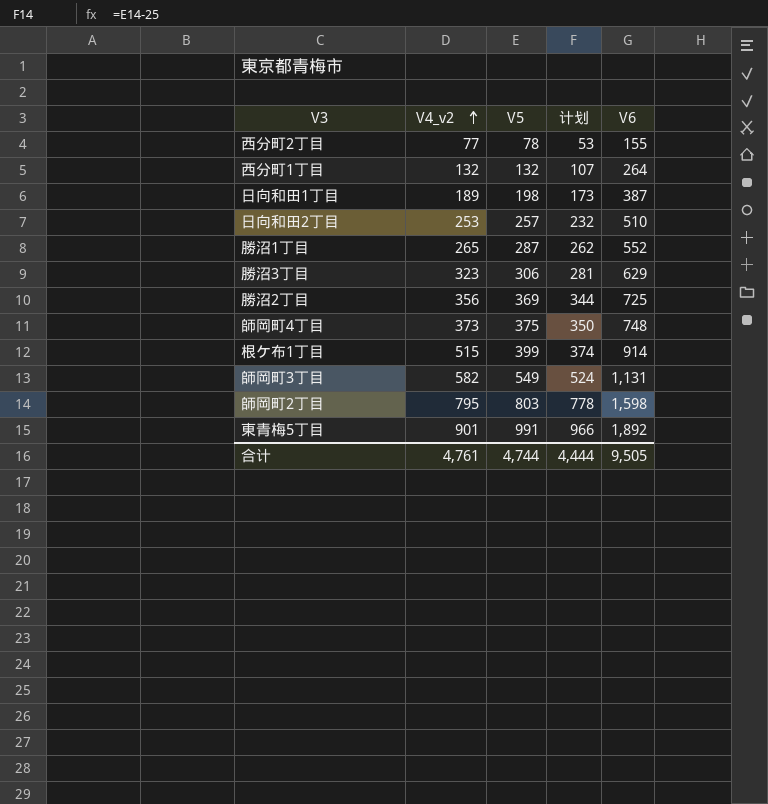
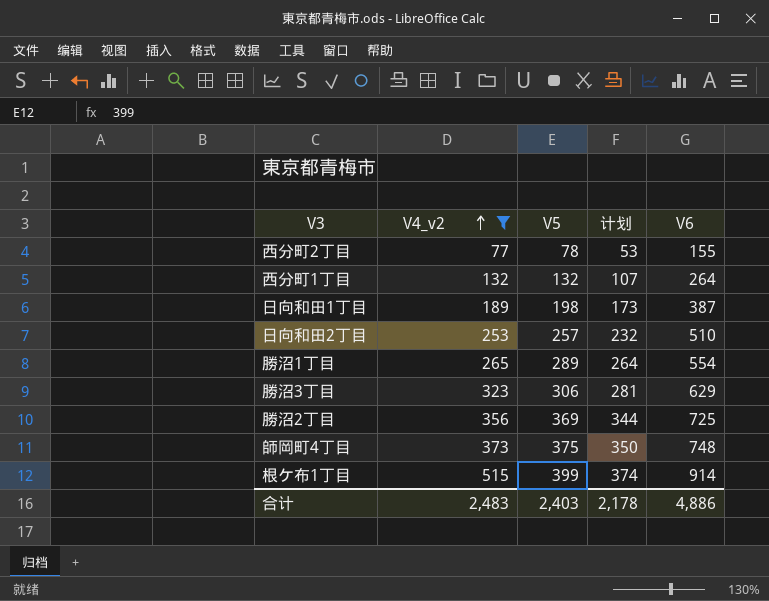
filter: none -> V4_v2 <= 515
勝沼1丁目 | V5: 287 -> 289
勝沼1丁目 | 计划: 262 -> 264
勝沼1丁目 | V6: 552 -> 554
合计 | V4_v2: 4,761 -> 2,483
合计 | V5: 4,744 -> 2,403
合计 | 计划: 4,444 -> 2,178
合计 | V6: 9,505 -> 4,886

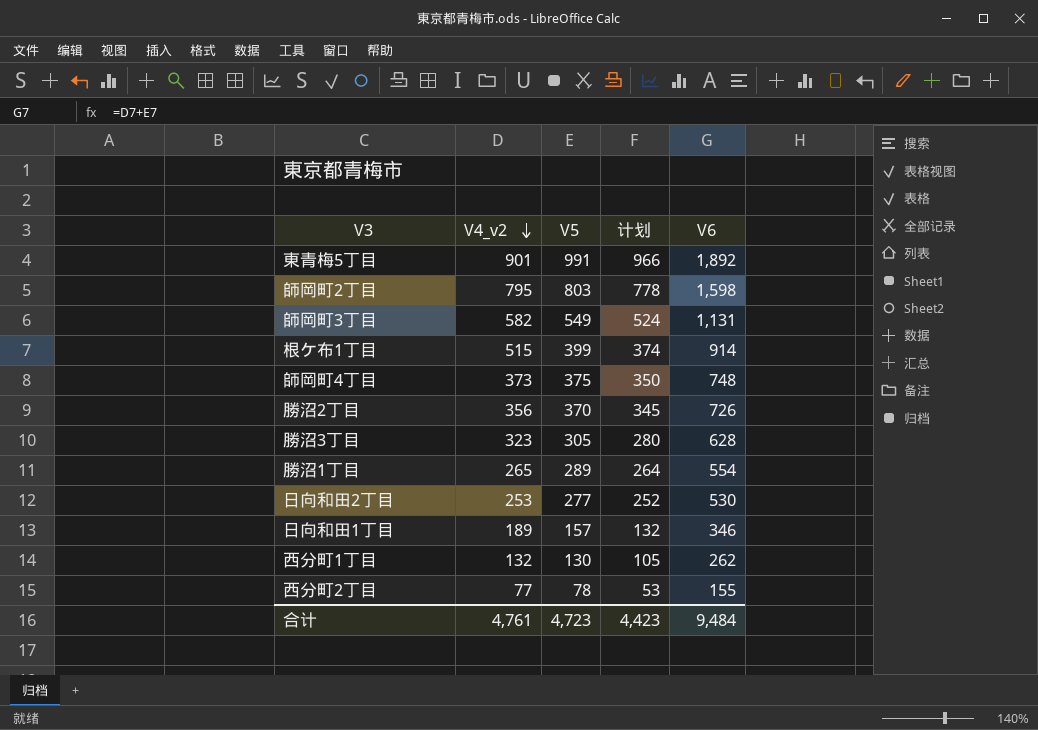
filter: V4_v2 <= 515 -> none
row order: V4_v2 ascending -> V4_v2 descending
勝沼2丁目 | V5: 369 -> 370
勝沼2丁目 | 计划: 344 -> 345
勝沼2丁目 | V6: 725 -> 726
勝沼3丁目 | V5: 306 -> 305
勝沼3丁目 | 计划: 281 -> 280
勝沼3丁目 | V6: 629 -> 628
日向和田2丁目 | V5: 257 -> 277
日向和田2丁目 | 计划: 232 -> 252
日向和田2丁目 | V6: 510 -> 530
日向和田1丁目 | V5: 198 -> 157
日向和田1丁目 | 计划: 173 -> 132
日向和田1丁目 | V6: 387 -> 346
西分町1丁目 | V5: 132 -> 130
西分町1丁目 | 计划: 107 -> 105
西分町1丁目 | V6: 264 -> 262
合计 | V4_v2: 2,483 -> 4,761
合计 | V5: 2,403 -> 4,723
合计 | 计划: 2,178 -> 4,423
合计 | V6: 4,886 -> 9,484

